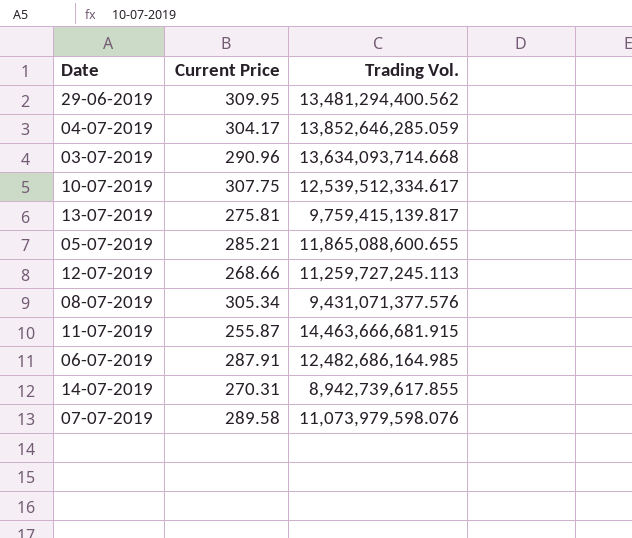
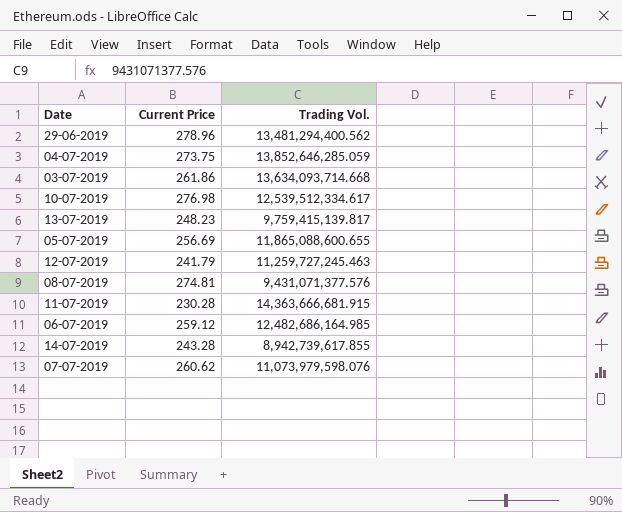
29-06-2019 | Current Price: 309.95 -> 278.96
04-07-2019 | Current Price: 304.17 -> 273.75
03-07-2019 | Current Price: 290.96 -> 261.86
10-07-2019 | Current Price: 307.75 -> 276.98
13-07-2019 | Current Price: 275.81 -> 248.23
05-07-2019 | Current Price: 285.21 -> 256.69
12-07-2019 | Current Price: 268.66 -> 241.79
12-07-2019 | Trading Vol.: 11,259,727,245.113 -> 11,259,727,245.463
08-07-2019 | Current Price: 305.34 -> 274.81
11-07-2019 | Current Price: 255.87 -> 230.28
11-07-2019 | Trading Vol.: 14,463,666,681.915 -> 14,363,666,681.915
06-07-2019 | Current Price: 287.91 -> 259.12
14-07-2019 | Current Price: 270.31 -> 243.28
07-07-2019 | Current Price: 289.58 -> 260.62

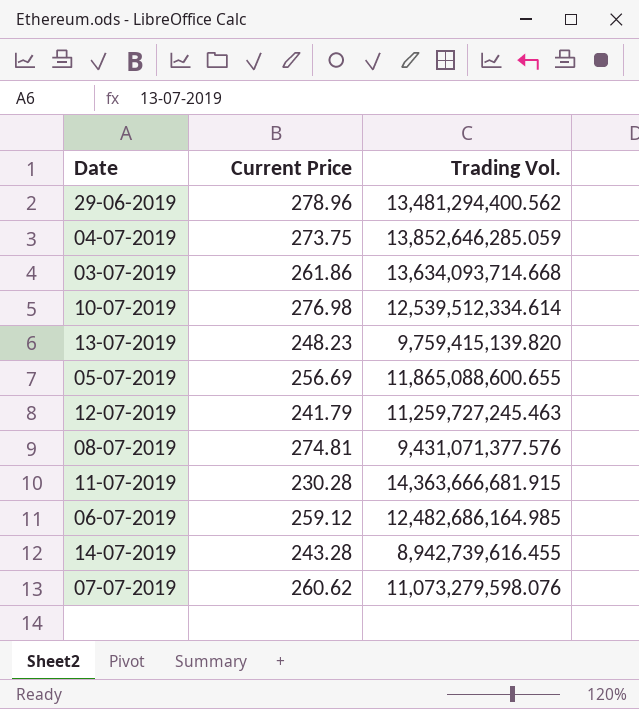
10-07-2019 | Trading Vol.: 12,539,512,334.617 -> 12,539,512,334.614
13-07-2019 | Trading Vol.: 9,759,415,139.817 -> 9,759,415,139.820
14-07-2019 | Trading Vol.: 8,942,739,617.855 -> 8,942,739,616.455
07-07-2019 | Trading Vol.: 11,073,979,598.076 -> 11,073,279,598.076

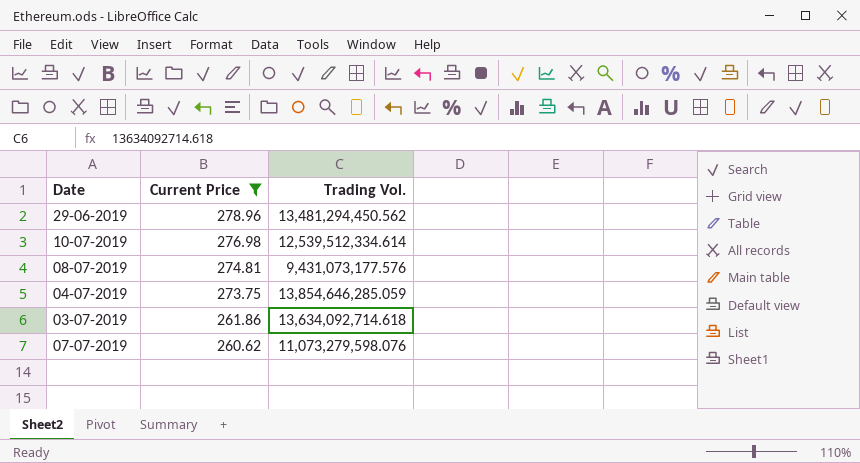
filter: none -> Current Price >= 260.62
row order: none -> Current Price descending
29-06-2019 | Trading Vol.: 13,481,294,400.562 -> 13,481,294,450.562
08-07-2019 | Trading Vol.: 9,431,071,377.576 -> 9,431,073,177.576
04-07-2019 | Trading Vol.: 13,852,646,285.059 -> 13,854,646,285.059
03-07-2019 | Trading Vol.: 13,634,093,714.668 -> 13,634,092,714.618

